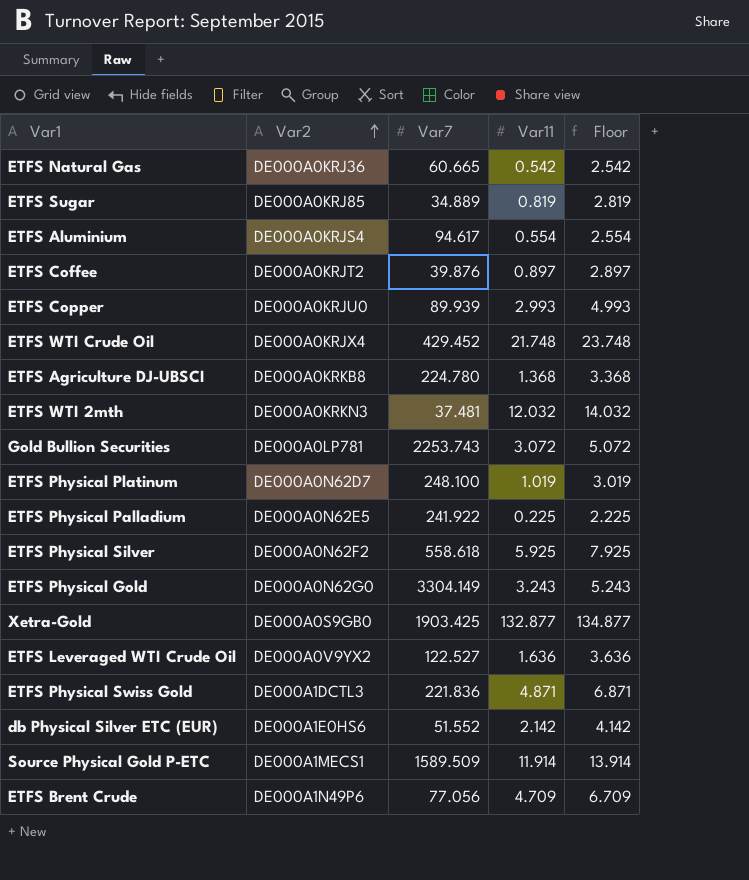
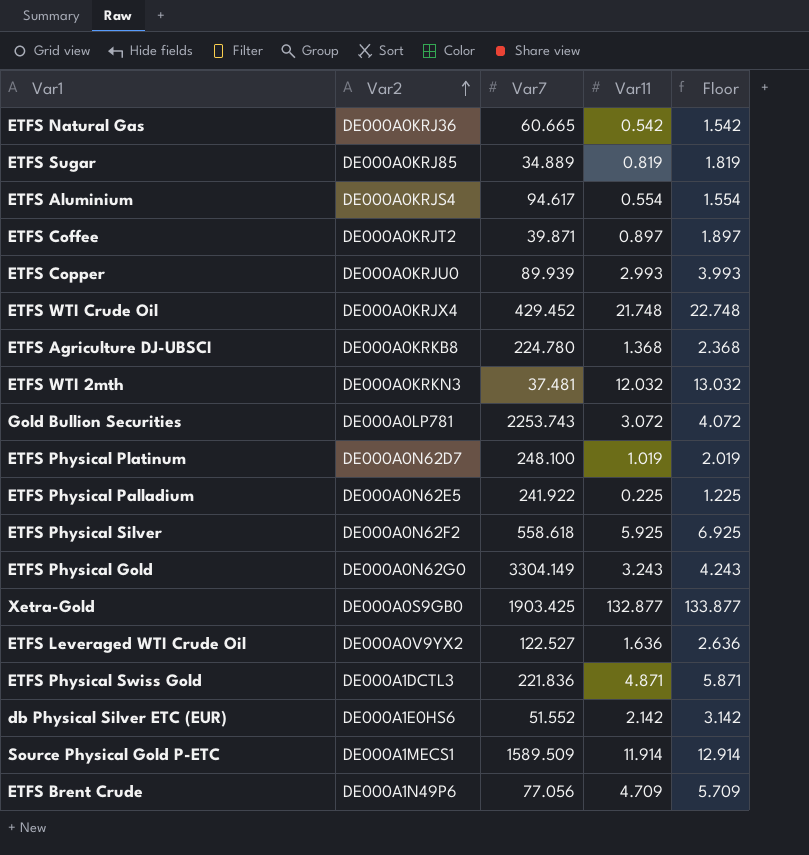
column Floor | formula: [Var11] + 2 -> [Var11] + 1
ETFS Coffee | Var7: 39.876 -> 39.871

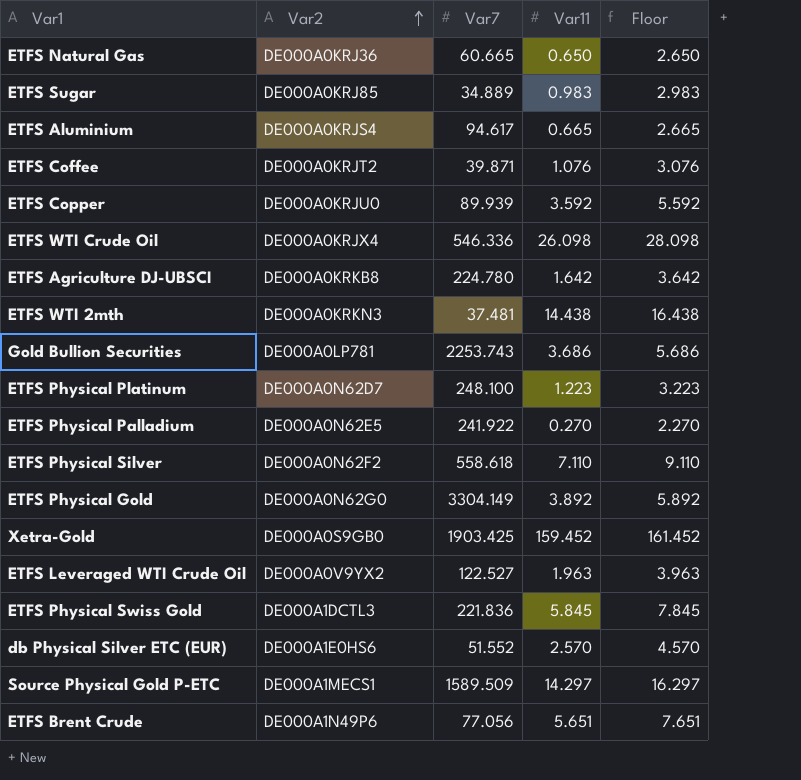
column Floor | formula: [Var11] + 1 -> [Var11] + 2
ETFS Natural Gas | Var11: 0.542 -> 0.650
ETFS Sugar | Var11: 0.819 -> 0.983
ETFS Aluminium | Var11: 0.554 -> 0.665
ETFS Coffee | Var11: 0.897 -> 1.076
ETFS Copper | Var11: 2.993 -> 3.592
ETFS WTI Crude Oil | Var7: 429.452 -> 546.336
ETFS WTI Crude Oil | Var11: 21.748 -> 26.098
ETFS Agriculture DJ-UBSCI | Var11: 1.368 -> 1.642
ETFS WTI 2mth | Var11: 12.032 -> 14.438
Gold Bullion Securities | Var11: 3.072 -> 3.686
ETFS Physical Platinum | Var11: 1.019 -> 1.223
ETFS Physical Palladium | Var11: 0.225 -> 0.270
ETFS Physical Silver | Var11: 5.925 -> 7.110
ETFS Physical Gold | Var11: 3.243 -> 3.892
Xetra-Gold | Var11: 132.877 -> 159.452
ETFS Leveraged WTI Crude Oil | Var11: 1.636 -> 1.963
ETFS Physical Swiss Gold | Var11: 4.871 -> 5.845
db Physical Silver ETC (EUR) | Var11: 2.142 -> 2.570
Source Physical Gold P-ETC | Var11: 11.914 -> 14.297
ETFS Brent Crude | Var11: 4.709 -> 5.651

